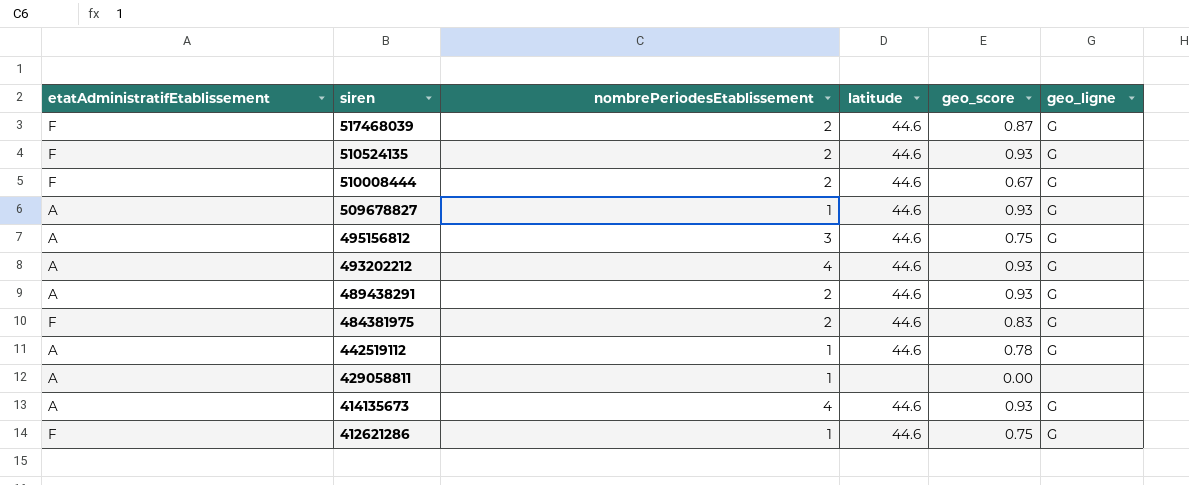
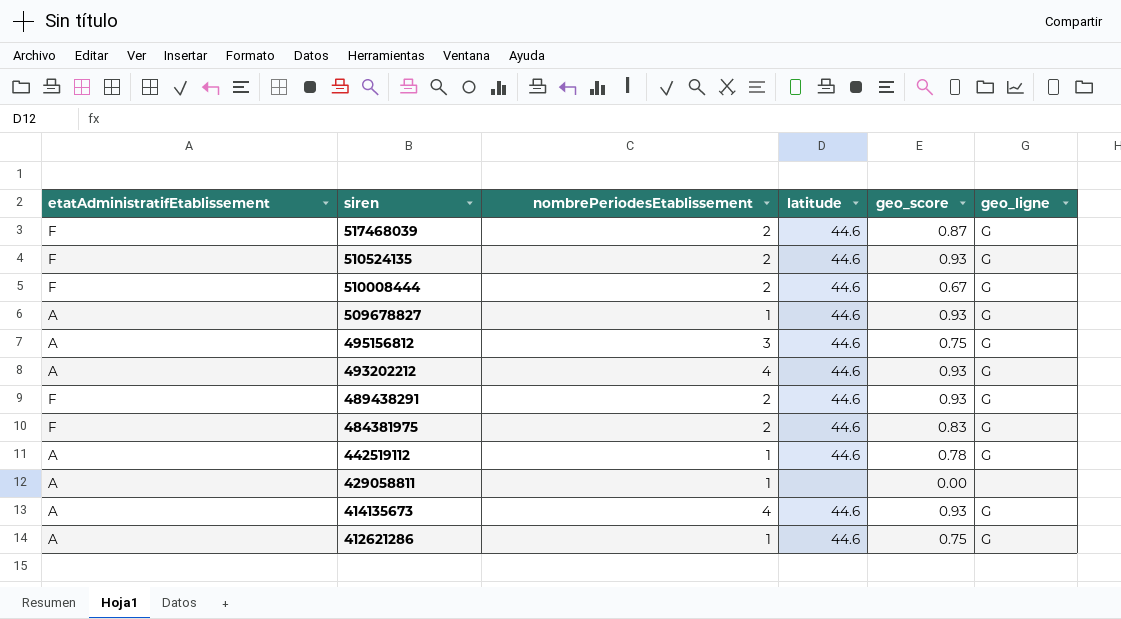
489438291 | etatAdministratifEtablissement: A -> F
412621286 | etatAdministratifEtablissement: F -> A

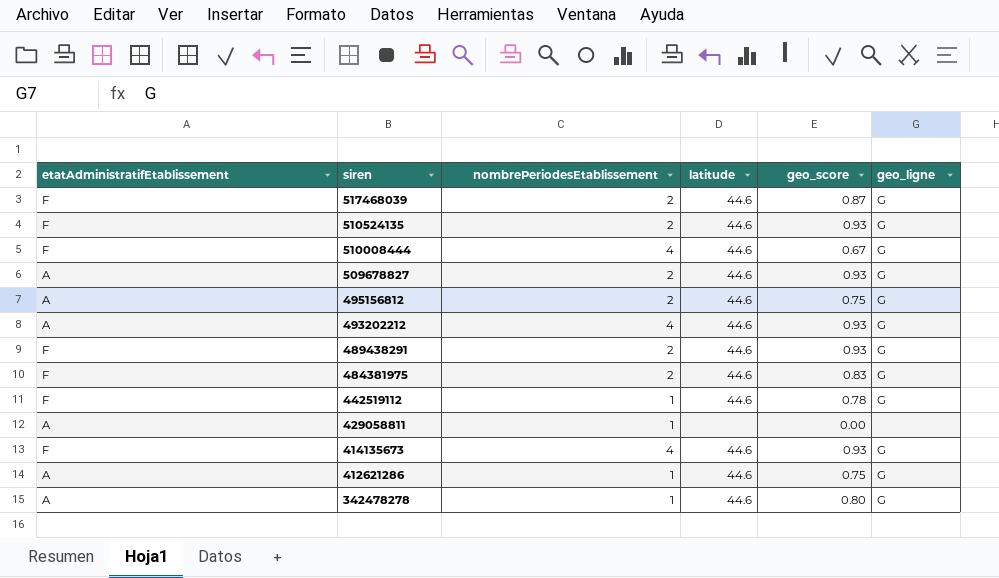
510008444 | nombrePeriodesEtablissement: 2 -> 4
509678827 | nombrePeriodesEtablissement: 1 -> 2
495156812 | nombrePeriodesEtablissement: 3 -> 2
442519112 | etatAdministratifEtablissement: A -> F
414135673 | etatAdministratifEtablissement: A -> F
row 342478278: none -> A | 1 | 44.6 | 0.80 | G

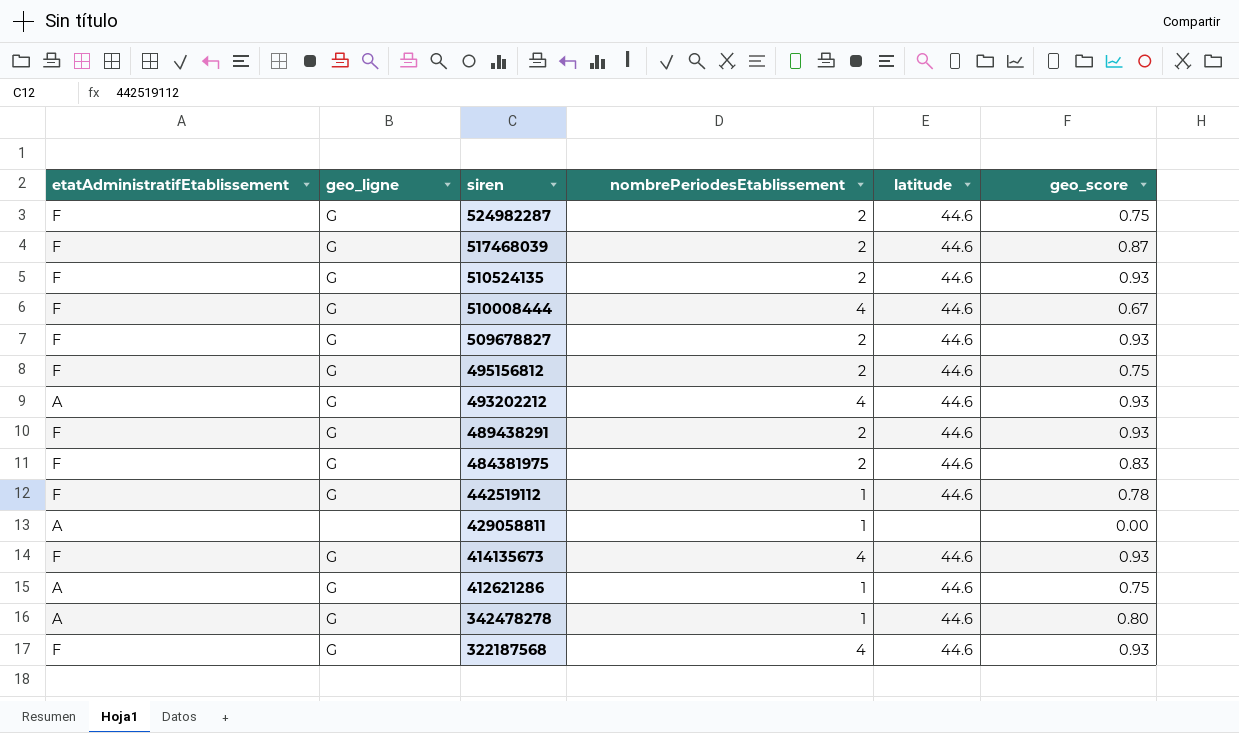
column geo_ligne | position: 6 -> 2
row 524982287: none -> F | G | 2 | 44.6 | 0.75
509678827 | etatAdministratifEtablissement: A -> F
495156812 | etatAdministratifEtablissement: A -> F
row 322187568: none -> F | G | 4 | 44.6 | 0.93

